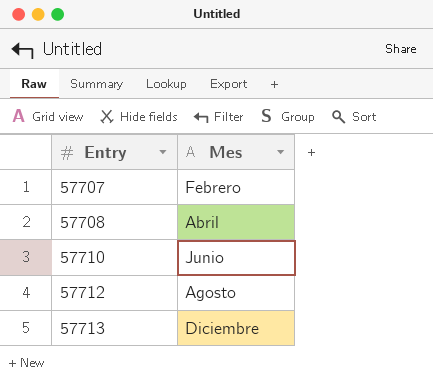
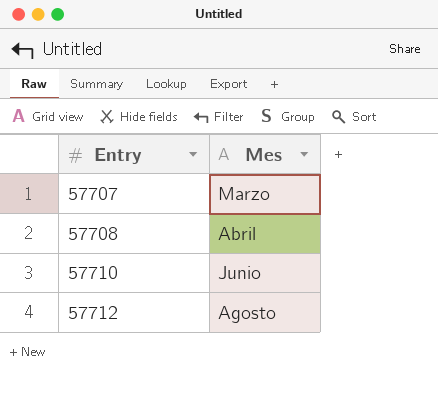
row 57713: Diciembre -> none
57707 | Mes: Febrero -> Marzo

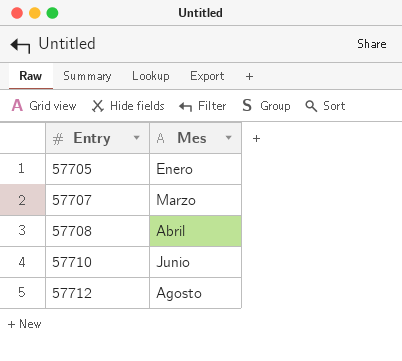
row 57705: none -> Enero

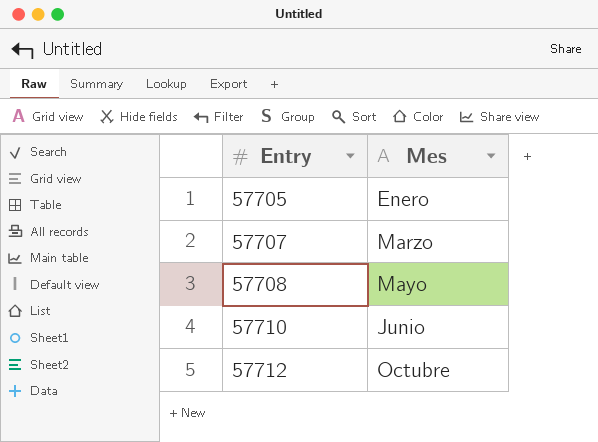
57708 | Mes: Abril -> Mayo
57712 | Mes: Agosto -> Octubre

